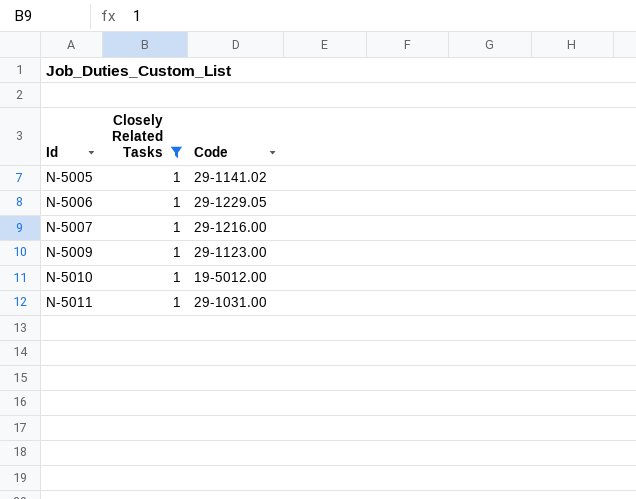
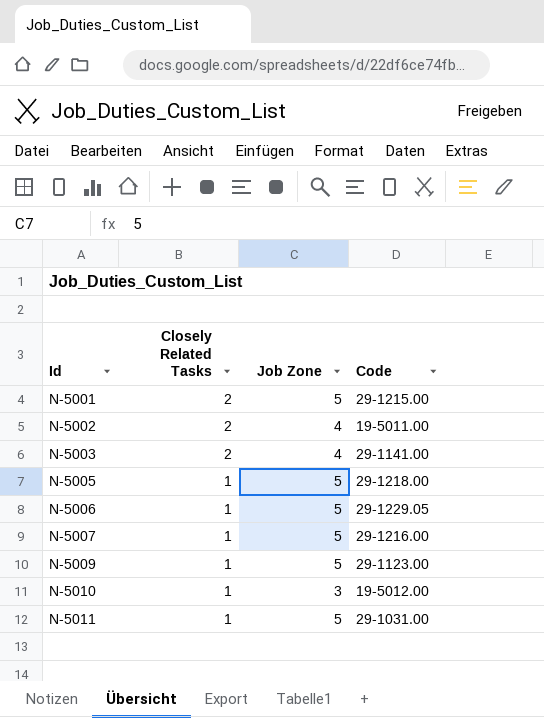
filter: Closely Related Tasks = 1 -> none
column Job Zone | position: none -> 3
N-5005 | Code: 29-1141.02 -> 29-1218.00

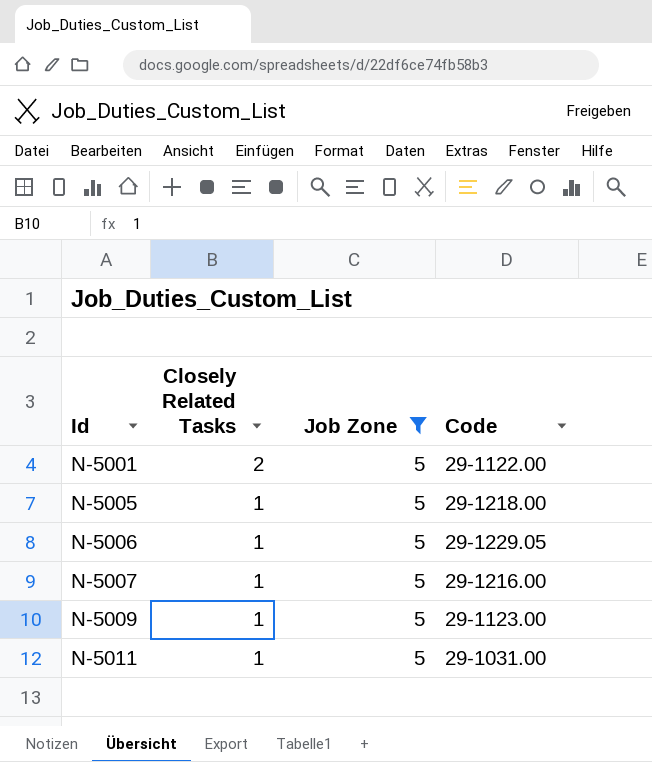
filter: none -> Job Zone = 5
N-5001 | Code: 29-1215.00 -> 29-1122.00

